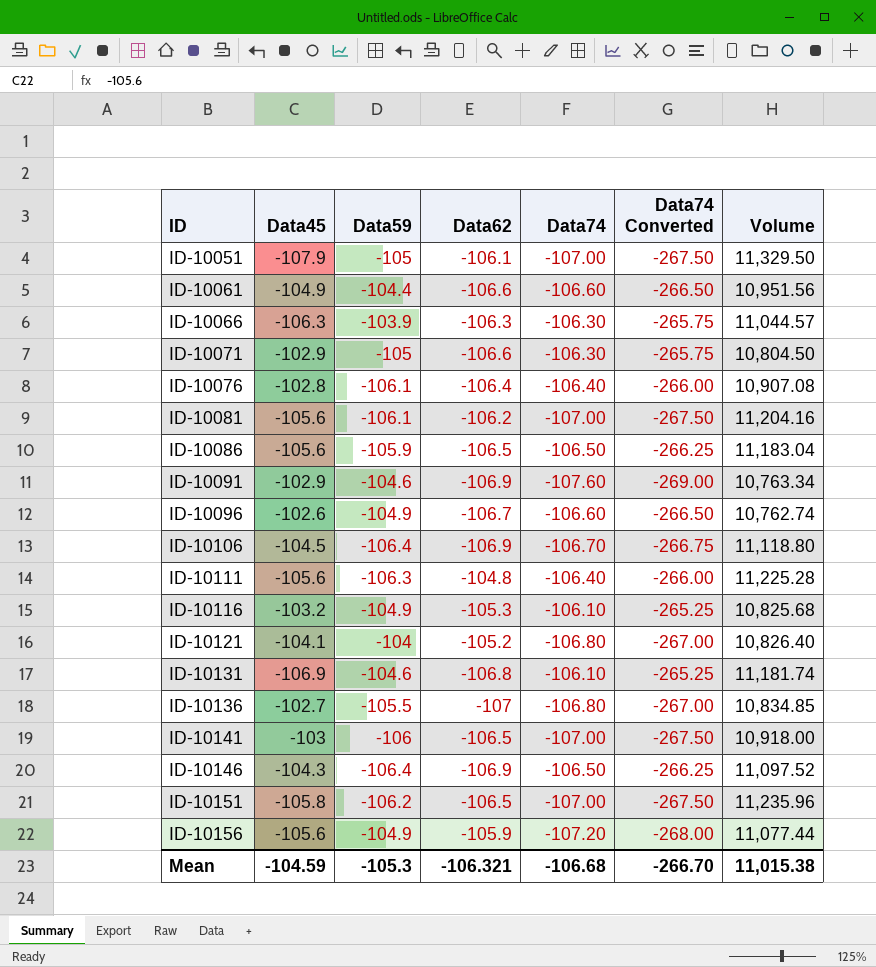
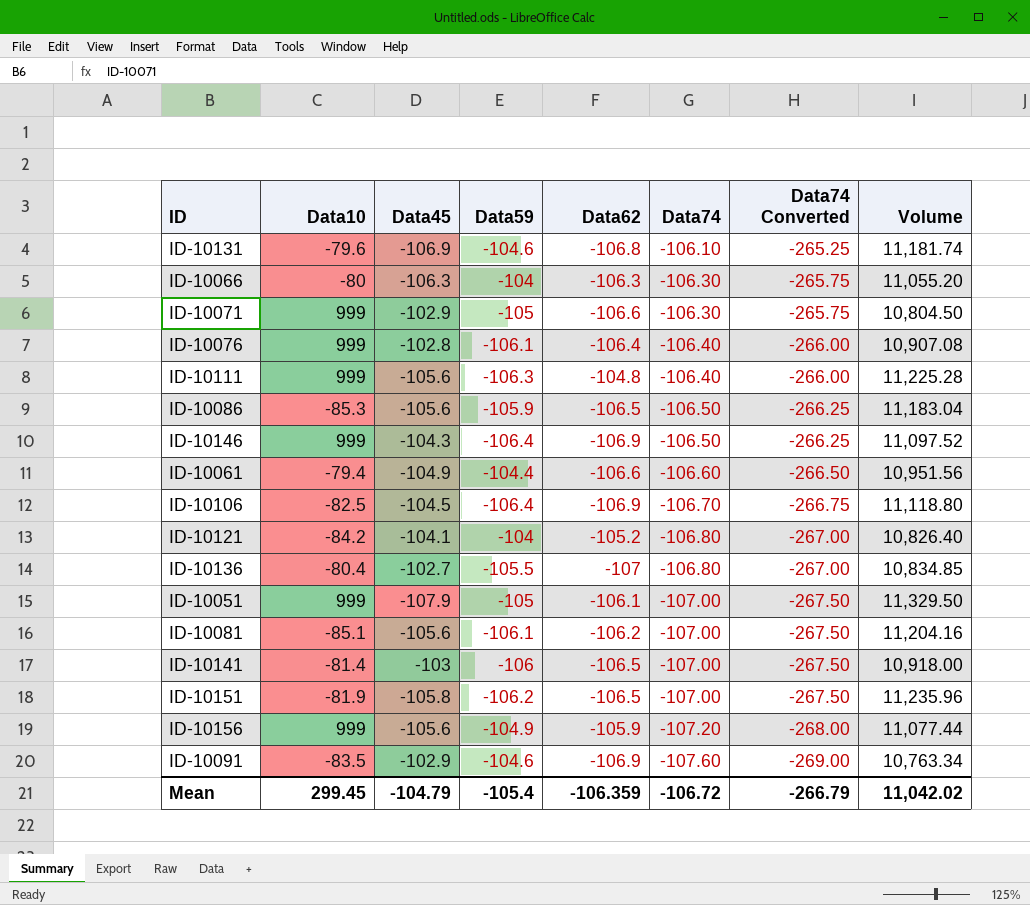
row order: ID ascending -> Data74 descending
column Data10 | position: none -> 2
row ID-10096: -102.6 | -104.9 | -106.7 | -106.60 | -266.50 | 10,762.74 -> none
row ID-10116: -103.2 | -104.9 | -105.3 | -106.10 | -265.25 | 10,825.68 -> none
ID-10066 | Data59: -103.9 -> -104
ID-10066 | Volume: 11,044.57 -> 11,055.20
Mean | Data45: -104.59 -> -104.79
Mean | Data59: -105.3 -> -105.4
Mean | Data62: -106.321 -> -106.359
Mean | Data74: -106.68 -> -106.72
Mean | Data74 Converted: -266.70 -> -266.79
Mean | Volume: 11,015.38 -> 11,042.02

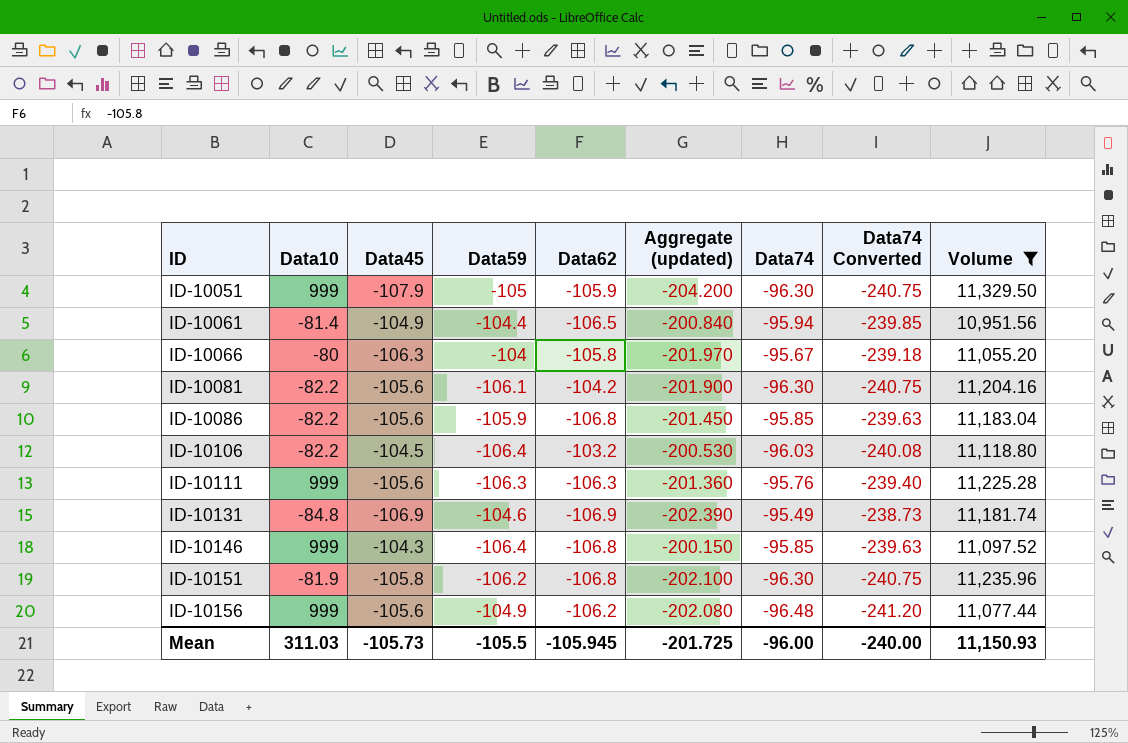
filter: none -> Volume >= 10,951.56
row order: Data74 descending -> ID ascending
column Aggregate (updated) | formula: none -> [Data45] + [Data74]
ID-10051 | Data62: -106.1 -> -105.9
ID-10051 | Data74: -107.00 -> -96.30
ID-10051 | Data74 Converted: -267.50 -> -240.75
ID-10061 | Data10: -79.4 -> -81.4
ID-10061 | Data62: -106.6 -> -106.5
ID-10061 | Data74: -106.60 -> -95.94
ID-10061 | Data74 Converted: -266.50 -> -239.85
ID-10066 | Data62: -106.3 -> -105.8
ID-10066 | Data74: -106.30 -> -95.67
ID-10066 | Data74 Converted: -265.75 -> -239.18
ID-10081 | Data10: -85.1 -> -82.2
ID-10081 | Data62: -106.2 -> -104.2
ID-10081 | Data74: -107.00 -> -96.30
ID-10081 | Data74 Converted: -267.50 -> -240.75
ID-10086 | Data10: -85.3 -> -82.2
ID-10086 | Data62: -106.5 -> -106.8
ID-10086 | Data74: -106.50 -> -95.85
ID-10086 | Data74 Converted: -266.25 -> -239.63
ID-10106 | Data10: -82.5 -> -82.2
ID-10106 | Data62: -106.9 -> -103.2
ID-10106 | Data74: -106.70 -> -96.03
ID-10106 | Data74 Converted: -266.75 -> -240.08
ID-10111 | Data62: -104.8 -> -106.3
ID-10111 | Data74: -106.40 -> -95.76
ID-10111 | Data74 Converted: -266.00 -> -239.40
ID-10131 | Data10: -79.6 -> -84.8
ID-10131 | Data62: -106.8 -> -106.9
ID-10131 | Data74: -106.10 -> -95.49
ID-10131 | Data74 Converted: -265.25 -> -238.73
ID-10146 | Data62: -106.9 -> -106.8
ID-10146 | Data74: -106.50 -> -95.85
ID-10146 | Data74 Converted: -266.25 -> -239.63
ID-10151 | Data62: -106.5 -> -106.8
ID-10151 | Data74: -107.00 -> -96.30
ID-10151 | Data74 Converted: -267.50 -> -240.75
ID-10156 | Data62: -105.9 -> -106.2
ID-10156 | Data74: -107.20 -> -96.48
ID-10156 | Data74 Converted: -268.00 -> -241.20
Mean | Data10: 299.45 -> 311.03
Mean | Data45: -104.79 -> -105.73
Mean | Data59: -105.4 -> -105.5
Mean | Data62: -106.359 -> -105.945
Mean | Data74: -106.72 -> -96.00
Mean | Data74 Converted: -266.79 -> -240.00
Mean | Volume: 11,042.02 -> 11,150.93

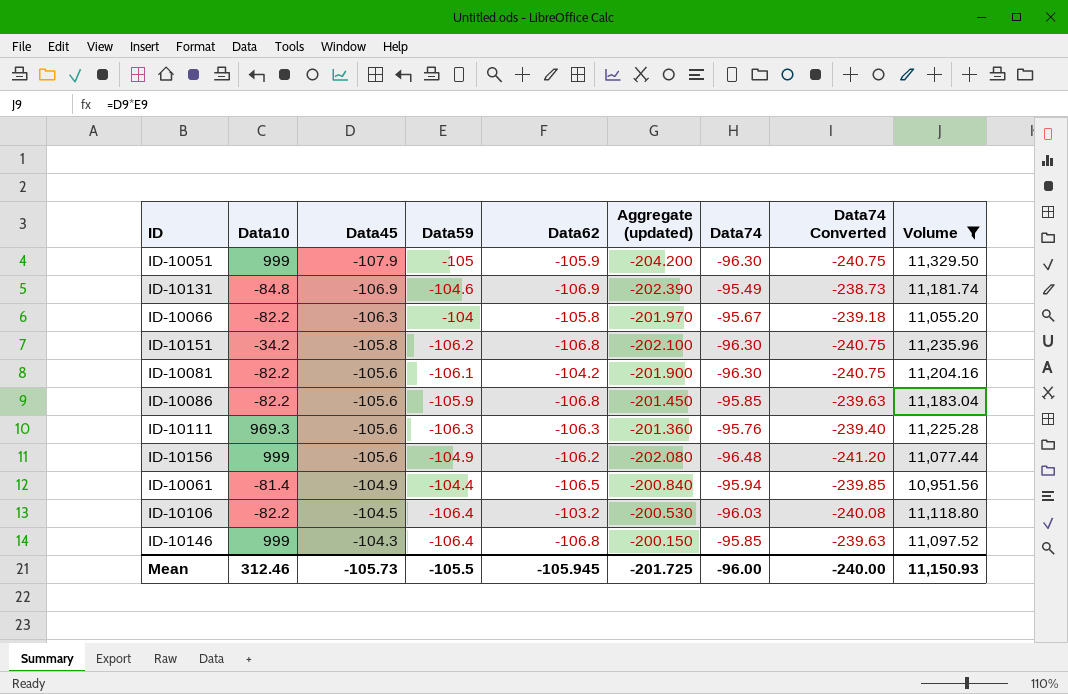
row order: ID ascending -> Data45 ascending
ID-10066 | Data10: -80 -> -82.2
ID-10151 | Data10: -81.9 -> -34.2
ID-10111 | Data10: 999 -> 969.3
Mean | Data10: 311.03 -> 312.46

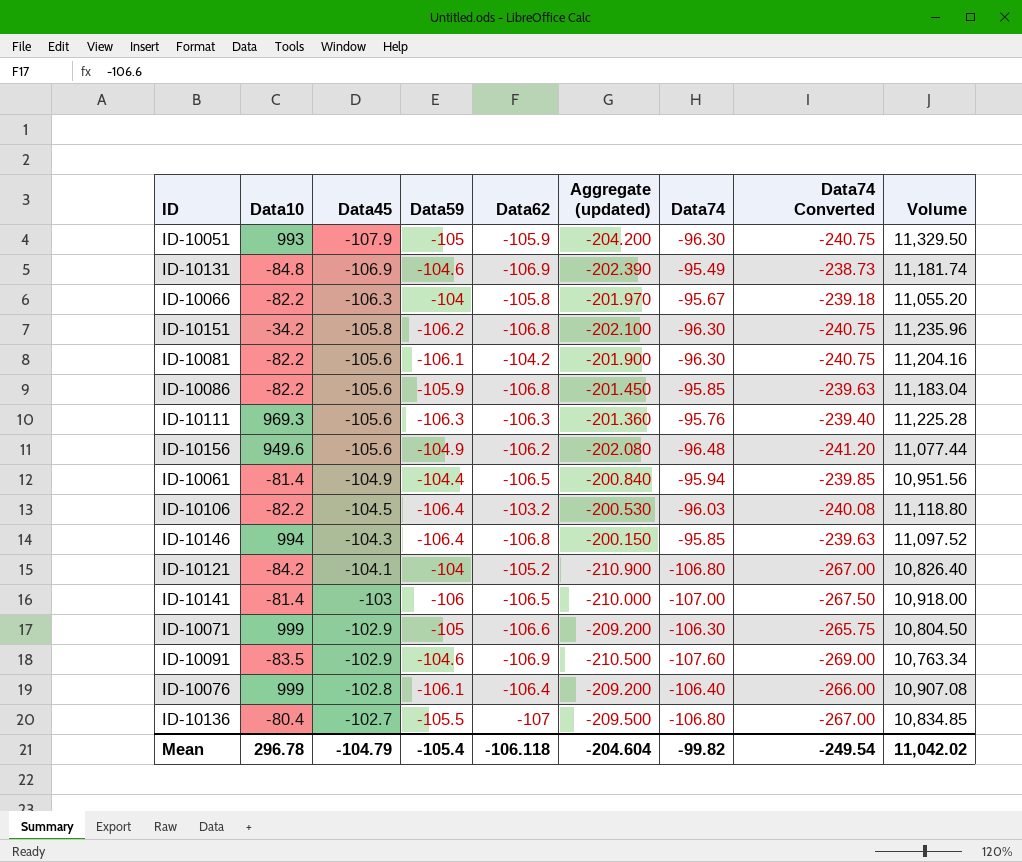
filter: Volume >= 10,951.56 -> none
ID-10051 | Data10: 999 -> 993
ID-10156 | Data10: 999 -> 949.6
ID-10146 | Data10: 999 -> 994
Mean | Data10: 312.46 -> 296.78
Mean | Data45: -105.73 -> -104.79
Mean | Data59: -105.5 -> -105.4
Mean | Data62: -105.945 -> -106.118
Mean | Aggregate (updated): -201.725 -> -204.604
Mean | Data74: -96.00 -> -99.82
Mean | Data74 Converted: -240.00 -> -249.54
Mean | Volume: 11,150.93 -> 11,042.02

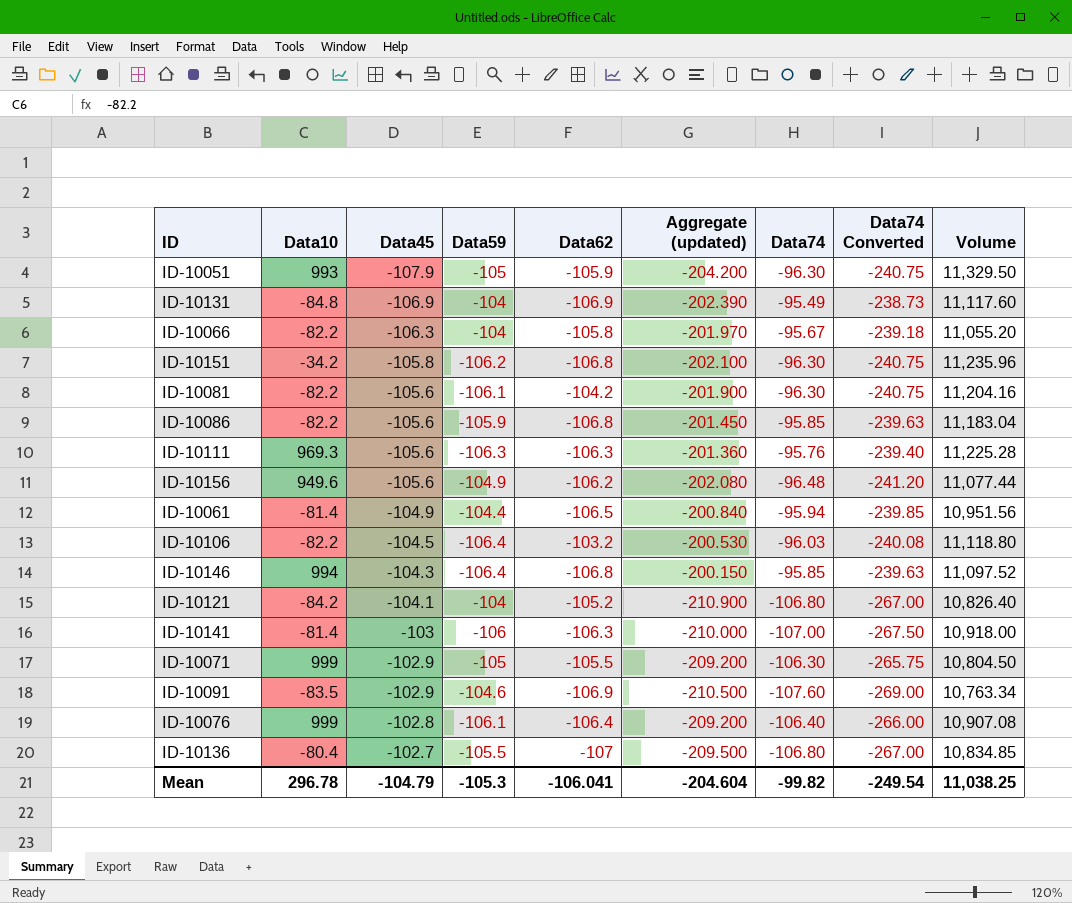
ID-10131 | Data59: -104.6 -> -104
ID-10131 | Volume: 11,181.74 -> 11,117.60
ID-10141 | Data62: -106.5 -> -106.3
ID-10071 | Data62: -106.6 -> -105.5
Mean | Data59: -105.4 -> -105.3
Mean | Data62: -106.118 -> -106.041
Mean | Volume: 11,042.02 -> 11,038.25

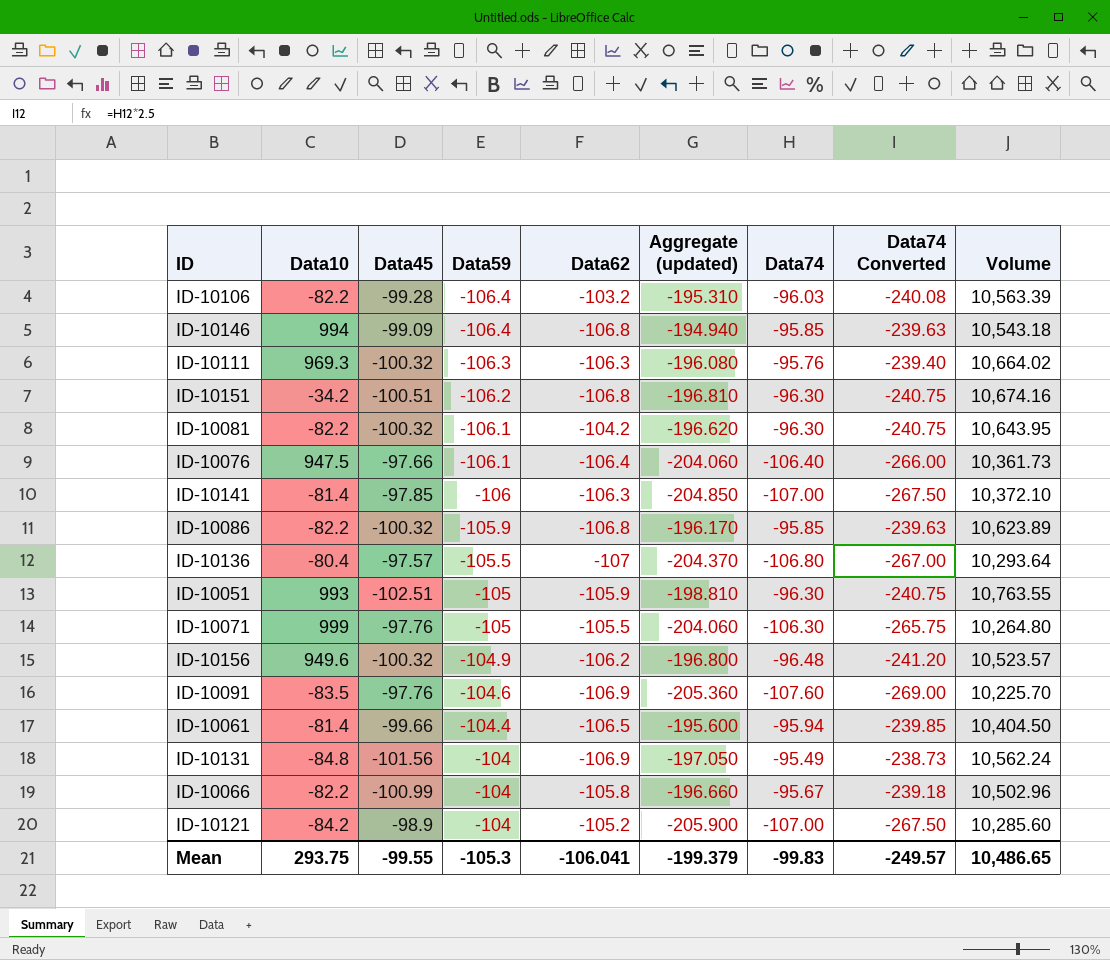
row order: Data45 ascending -> Data59 ascending
ID-10106 | Data45: -104.5 -> -99.28
ID-10106 | Aggregate (updated): -200.530 -> -195.310
ID-10106 | Volume: 11,118.80 -> 10,563.39
ID-10146 | Data45: -104.3 -> -99.09
ID-10146 | Aggregate (updated): -200.150 -> -194.940
ID-10146 | Volume: 11,097.52 -> 10,543.18
ID-10111 | Data45: -105.6 -> -100.32
ID-10111 | Aggregate (updated): -201.360 -> -196.080
ID-10111 | Volume: 11,225.28 -> 10,664.02
ID-10151 | Data45: -105.8 -> -100.51
ID-10151 | Aggregate (updated): -202.100 -> -196.810
ID-10151 | Volume: 11,235.96 -> 10,674.16
ID-10081 | Data45: -105.6 -> -100.32
ID-10081 | Aggregate (updated): -201.900 -> -196.620
ID-10081 | Volume: 11,204.16 -> 10,643.95
ID-10076 | Data10: 999 -> 947.5
ID-10076 | Data45: -102.8 -> -97.66
ID-10076 | Aggregate (updated): -209.200 -> -204.060
ID-10076 | Volume: 10,907.08 -> 10,361.73
ID-10141 | Data45: -103 -> -97.85
ID-10141 | Aggregate (updated): -210.000 -> -204.850
ID-10141 | Volume: 10,918.00 -> 10,372.10
ID-10086 | Data45: -105.6 -> -100.32
ID-10086 | Aggregate (updated): -201.450 -> -196.170
ID-10086 | Volume: 11,183.04 -> 10,623.89
ID-10136 | Data45: -102.7 -> -97.57
ID-10136 | Aggregate (updated): -209.500 -> -204.370
ID-10136 | Volume: 10,834.85 -> 10,293.64
ID-10051 | Data45: -107.9 -> -102.51
ID-10051 | Aggregate (updated): -204.200 -> -198.810
ID-10051 | Volume: 11,329.50 -> 10,763.55
ID-10071 | Data45: -102.9 -> -97.76
ID-10071 | Aggregate (updated): -209.200 -> -204.060
ID-10071 | Volume: 10,804.50 -> 10,264.80
ID-10156 | Data45: -105.6 -> -100.32
ID-10156 | Aggregate (updated): -202.080 -> -196.800
ID-10156 | Volume: 11,077.44 -> 10,523.57
ID-10091 | Data45: -102.9 -> -97.76
ID-10091 | Aggregate (updated): -210.500 -> -205.360
ID-10091 | Volume: 10,763.34 -> 10,225.70
ID-10061 | Data45: -104.9 -> -99.66
ID-10061 | Aggregate (updated): -200.840 -> -195.600
ID-10061 | Volume: 10,951.56 -> 10,404.50
ID-10131 | Data45: -106.9 -> -101.56
ID-10131 | Aggregate (updated): -202.390 -> -197.050
ID-10131 | Volume: 11,117.60 -> 10,562.24
ID-10066 | Data45: -106.3 -> -100.99
ID-10066 | Aggregate (updated): -201.970 -> -196.660
ID-10066 | Volume: 11,055.20 -> 10,502.96
ID-10121 | Data45: -104.1 -> -98.9
ID-10121 | Aggregate (updated): -210.900 -> -205.900
ID-10121 | Data74: -106.80 -> -107.00
ID-10121 | Data74 Converted: -267.00 -> -267.50
ID-10121 | Volume: 10,826.40 -> 10,285.60
Mean | Data10: 296.78 -> 293.75
Mean | Data45: -104.79 -> -99.55
Mean | Aggregate (updated): -204.604 -> -199.379
Mean | Data74: -99.82 -> -99.83
Mean | Data74 Converted: -249.54 -> -249.57
Mean | Volume: 11,038.25 -> 10,486.65

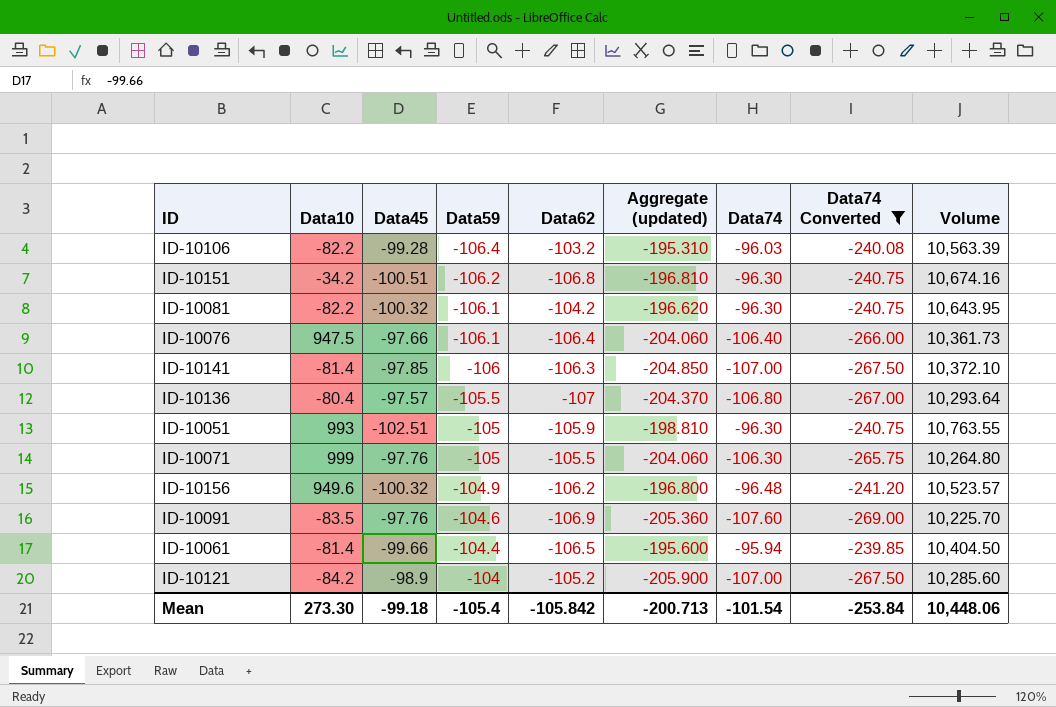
filter: none -> Data74 Converted <= -239.85
Mean | Data10: 293.75 -> 273.30
Mean | Data45: -99.55 -> -99.18
Mean | Data59: -105.3 -> -105.4
Mean | Data62: -106.041 -> -105.842
Mean | Aggregate (updated): -199.379 -> -200.713
Mean | Data74: -99.83 -> -101.54
Mean | Data74 Converted: -249.57 -> -253.84
Mean | Volume: 10,486.65 -> 10,448.06

